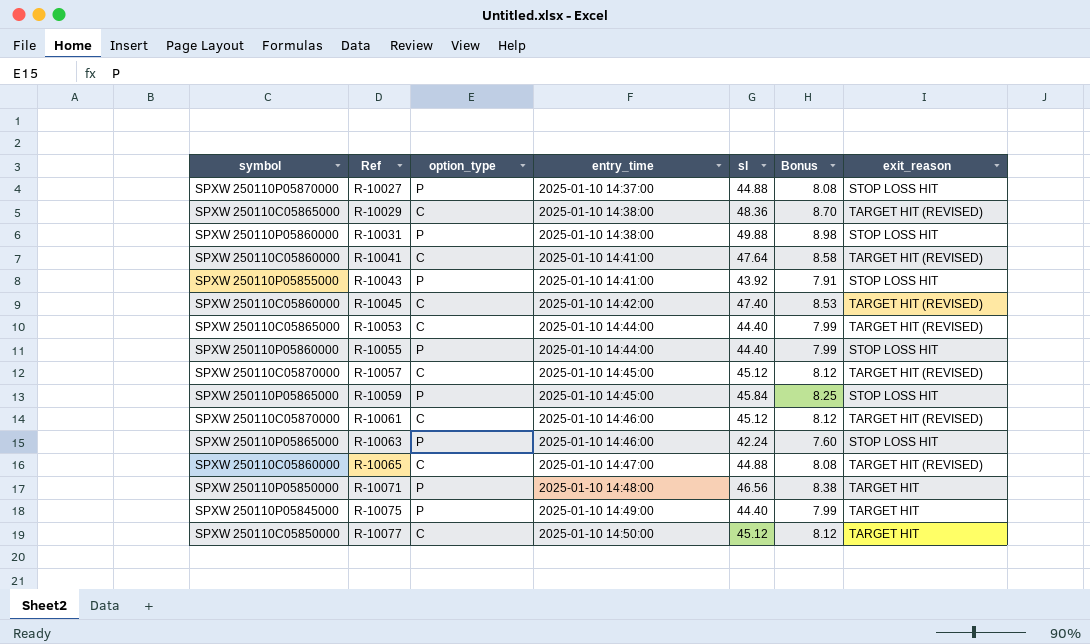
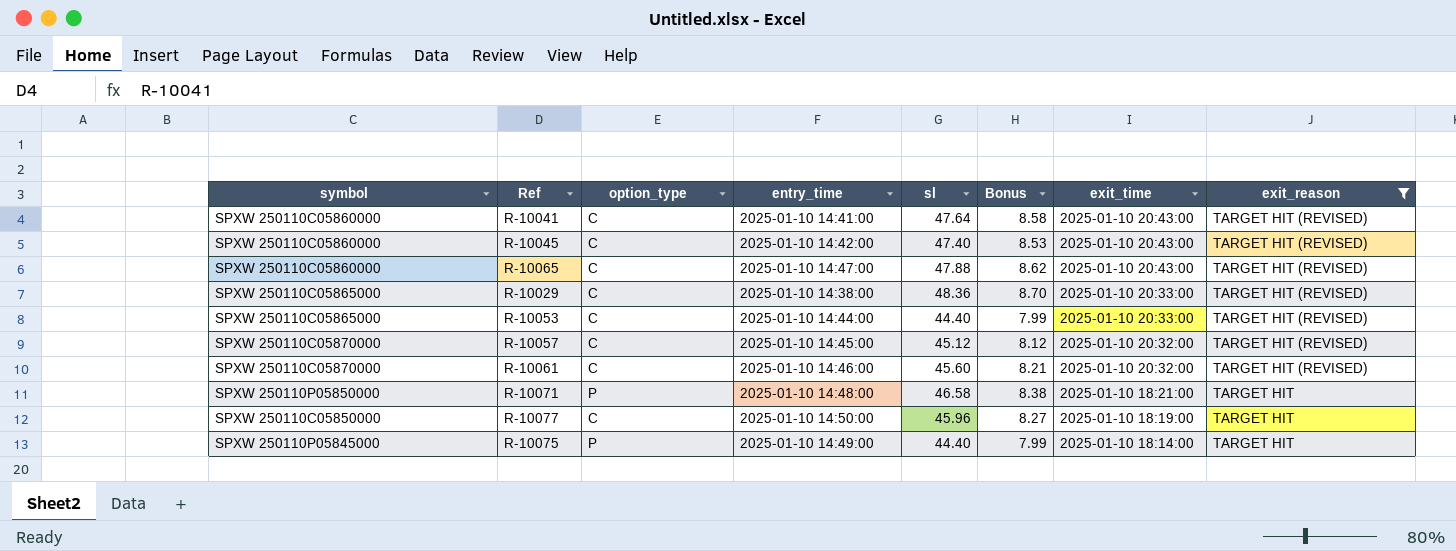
filter: none -> exit_reason != STOP LOSS HIT
row order: Ref ascending -> exit_time descending
column exit_time | position: none -> 7
R-10065 | sl: 44.88 -> 47.88
R-10065 | Bonus: 8.08 -> 8.62
R-10061 | sl: 45.12 -> 45.60
R-10061 | Bonus: 8.12 -> 8.21
R-10071 | sl: 46.56 -> 46.58
R-10077 | sl: 45.12 -> 45.96
R-10077 | Bonus: 8.12 -> 8.27

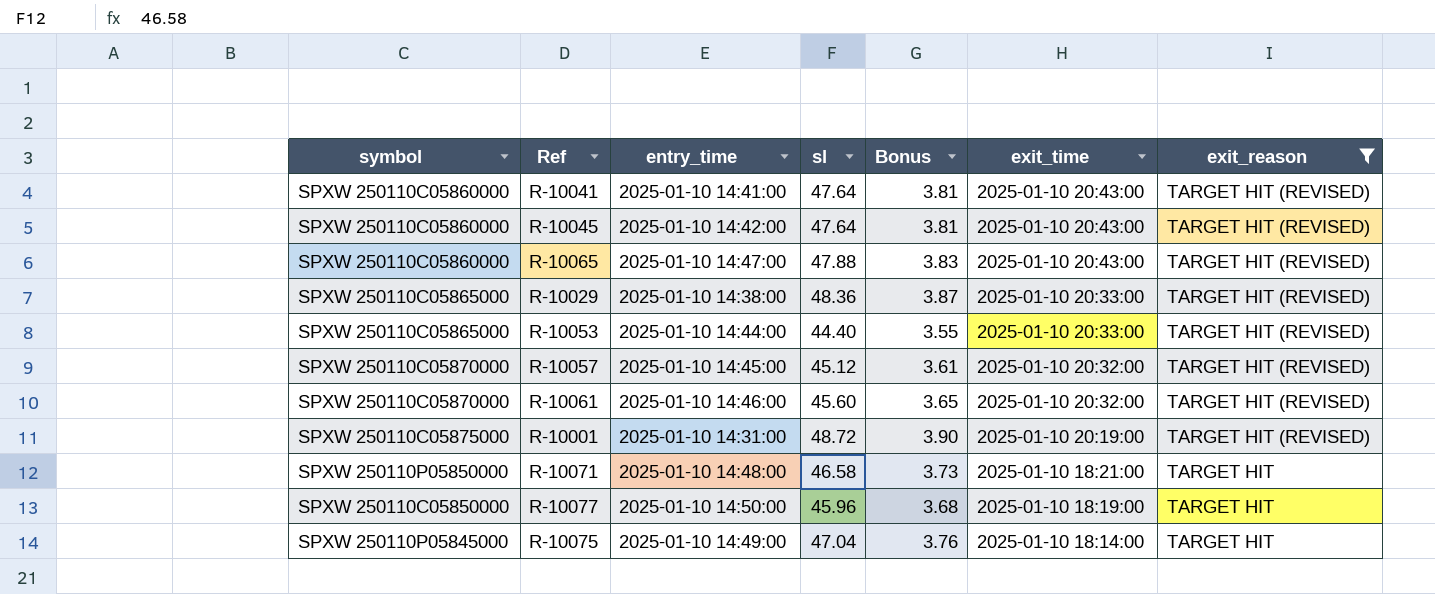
column option_type | position: 3 -> none
column Bonus | formula: [sl] * 0.18 -> [sl] * 0.08
R-10045 | sl: 47.40 -> 47.64
row R-10001: none -> SPXW 250110C05875000 | 2025-01-10 14:31:00 | 48.72 | 3.90 | 2025-01-10 20:19:00 | TARGET HIT (REVISED)
R-10075 | sl: 44.40 -> 47.04

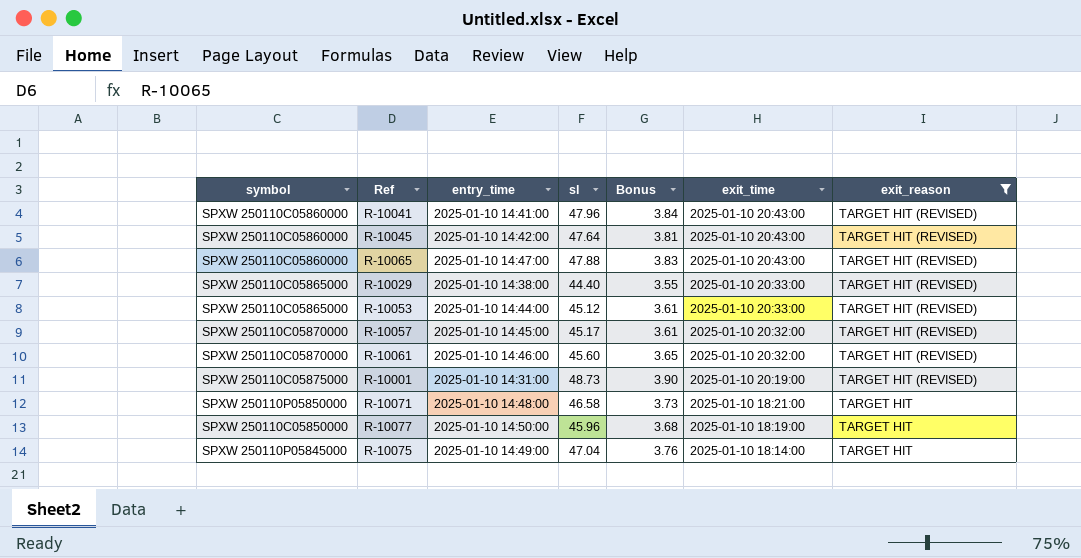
R-10041 | sl: 47.64 -> 47.96
R-10041 | Bonus: 3.81 -> 3.84
R-10029 | sl: 48.36 -> 44.40
R-10029 | Bonus: 3.87 -> 3.55
R-10053 | sl: 44.40 -> 45.12
R-10053 | Bonus: 3.55 -> 3.61
R-10057 | sl: 45.12 -> 45.17
R-10001 | sl: 48.72 -> 48.73

